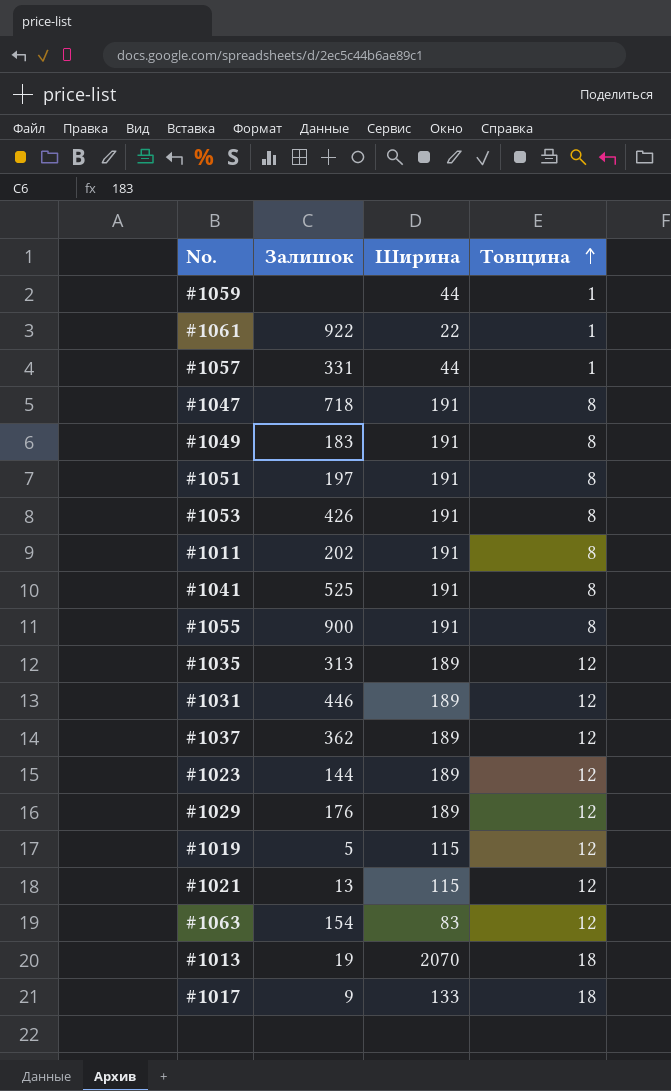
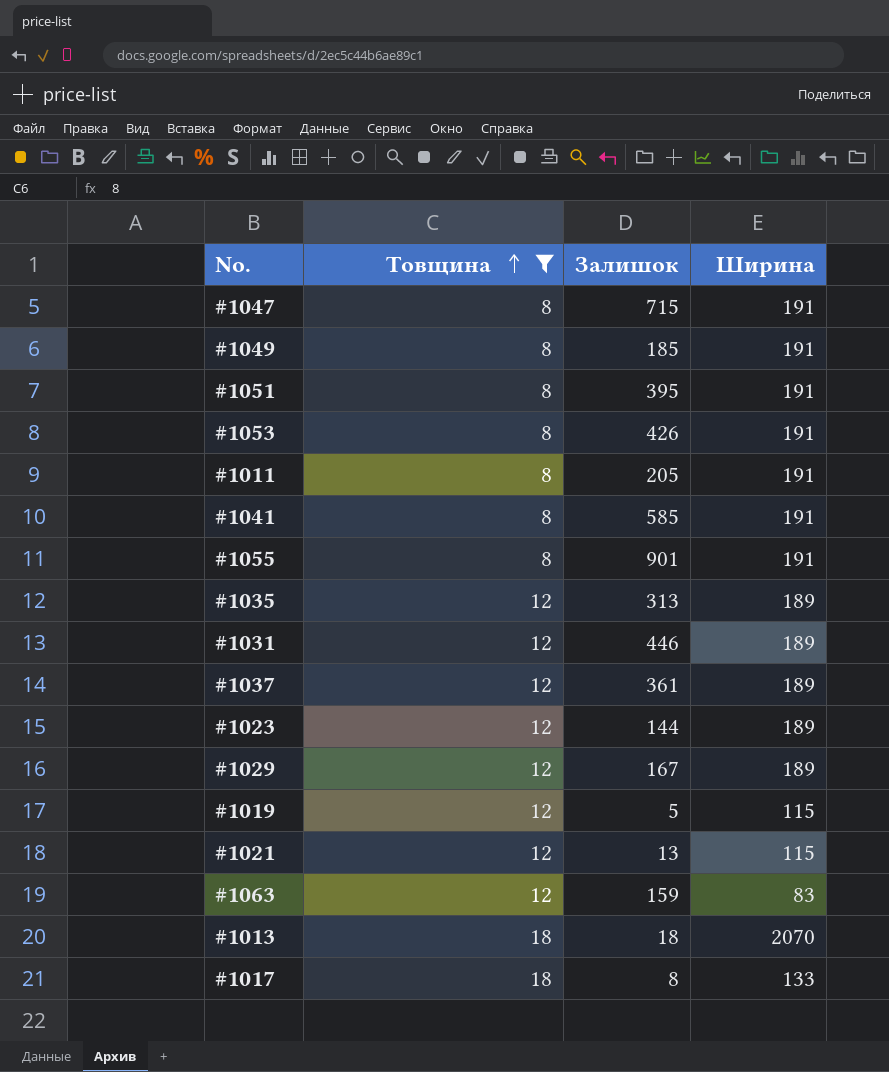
filter: none -> Товщина != 1
column Товщина | position: 4 -> 2
#1047 | Залишок: 718 -> 715
#1049 | Залишок: 183 -> 185
#1051 | Залишок: 197 -> 395
#1011 | Залишок: 202 -> 205
#1041 | Залишок: 525 -> 585
#1055 | Залишок: 900 -> 901
#1037 | Залишок: 362 -> 361
#1029 | Залишок: 176 -> 167
#1063 | Залишок: 154 -> 159
#1013 | Залишок: 19 -> 18
#1017 | Залишок: 9 -> 8

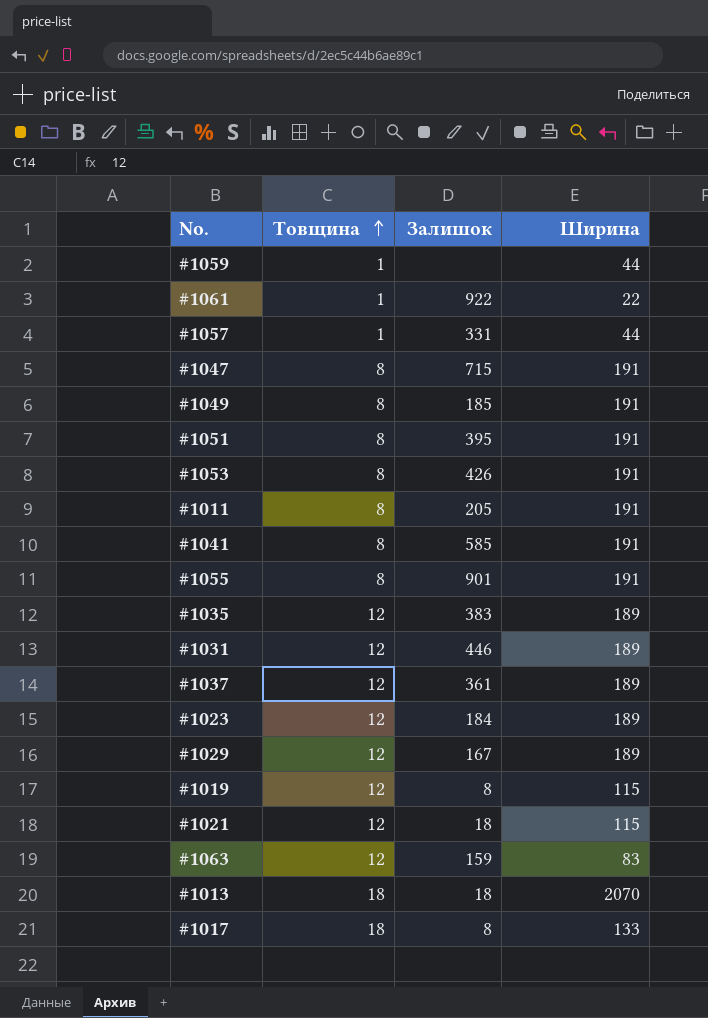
filter: Товщина != 1 -> none
#1035 | Залишок: 313 -> 383
#1023 | Залишок: 144 -> 184
#1019 | Залишок: 5 -> 8
#1021 | Залишок: 13 -> 18

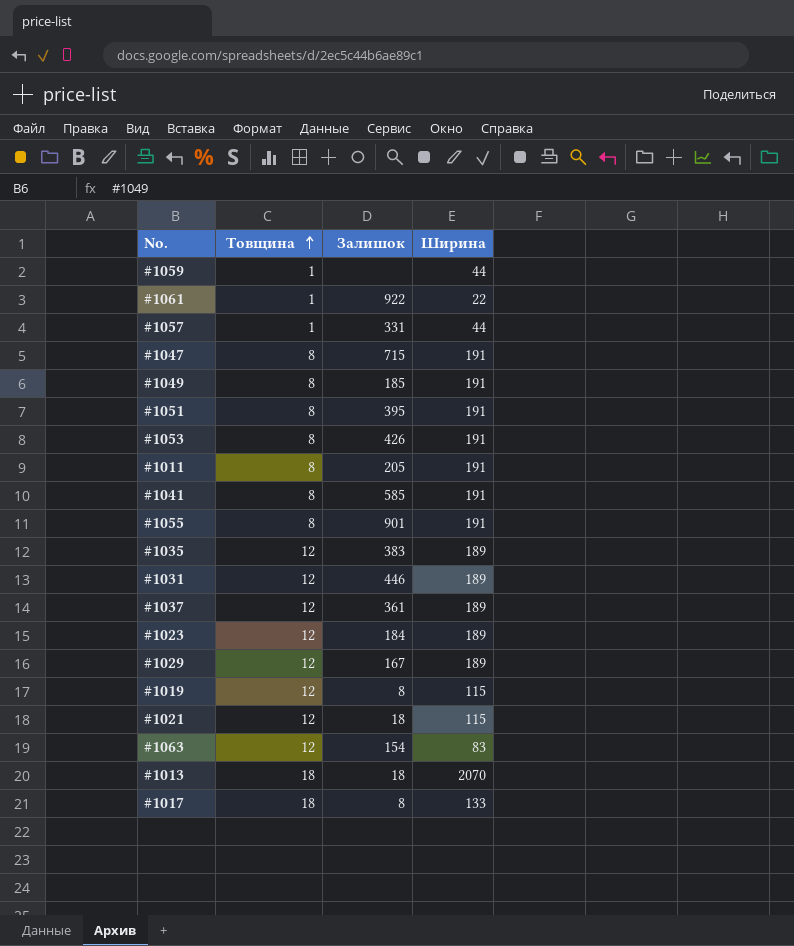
#1063 | Залишок: 159 -> 154

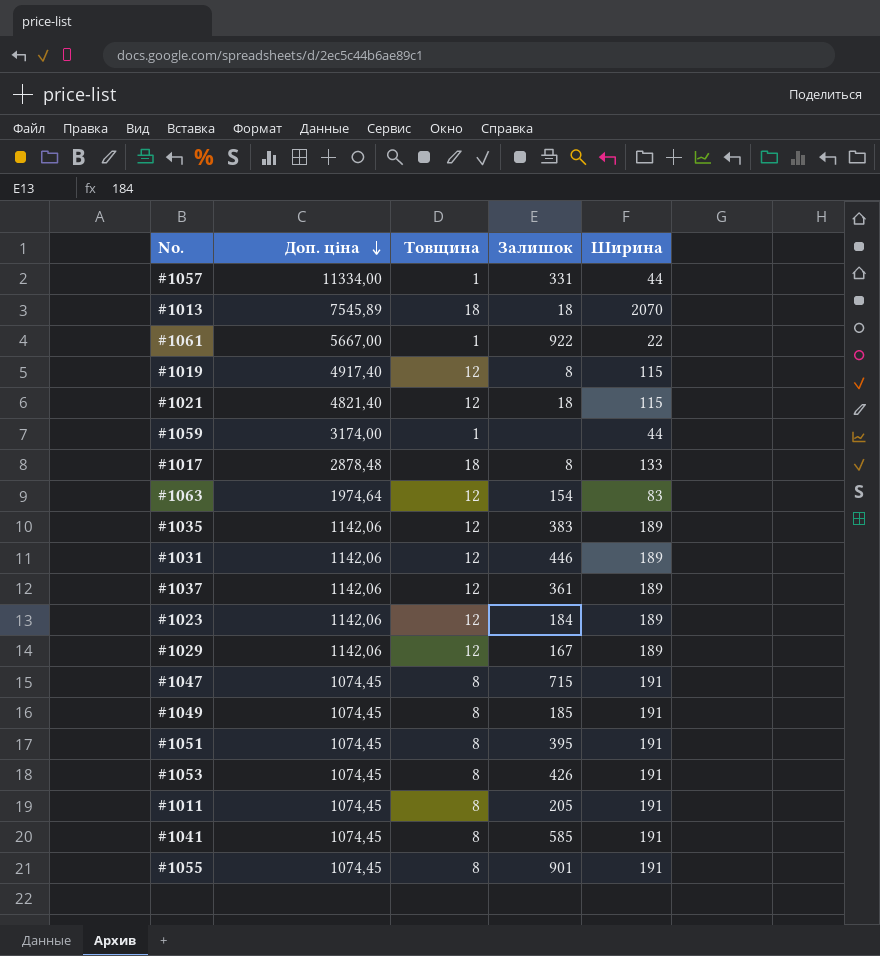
row order: Товщина ascending -> Доп. ціна descending
column Доп. ціна | position: none -> 2

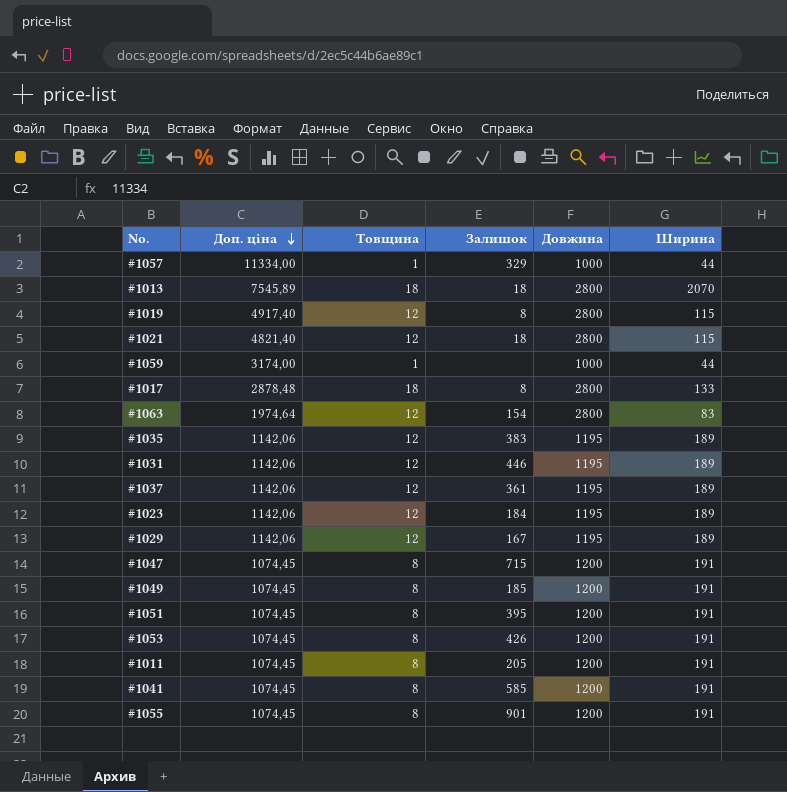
column Довжина | position: none -> 5
row #1061: 5667,00 | 1 | 922 | 22 -> none
#1057 | Залишок: 331 -> 329

